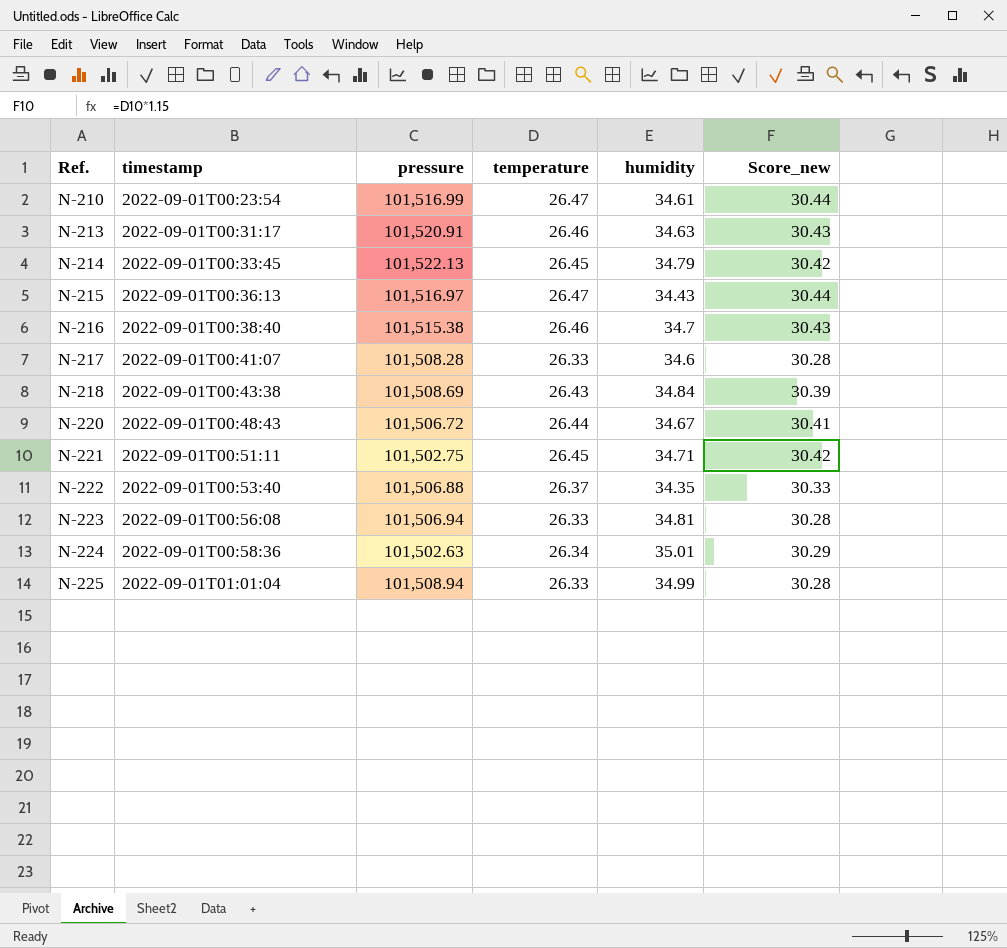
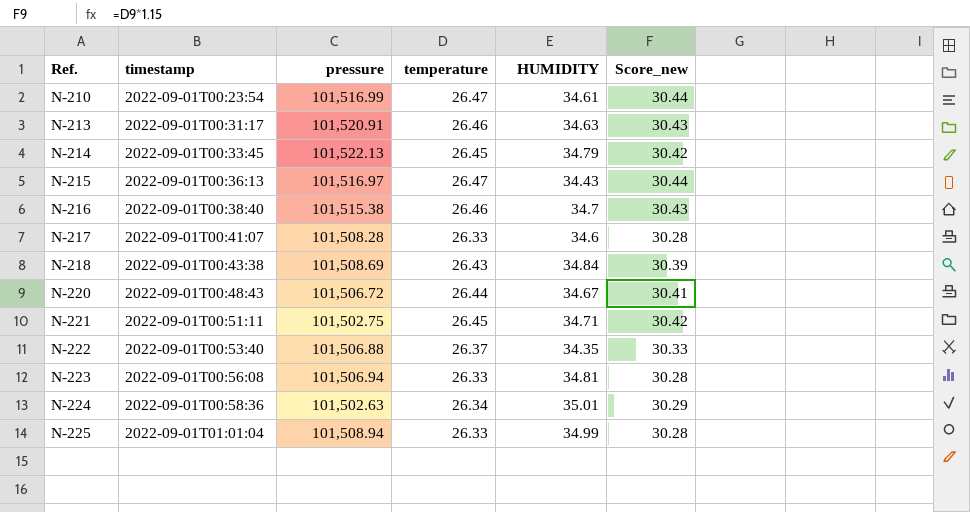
column name: humidity -> HUMIDITY

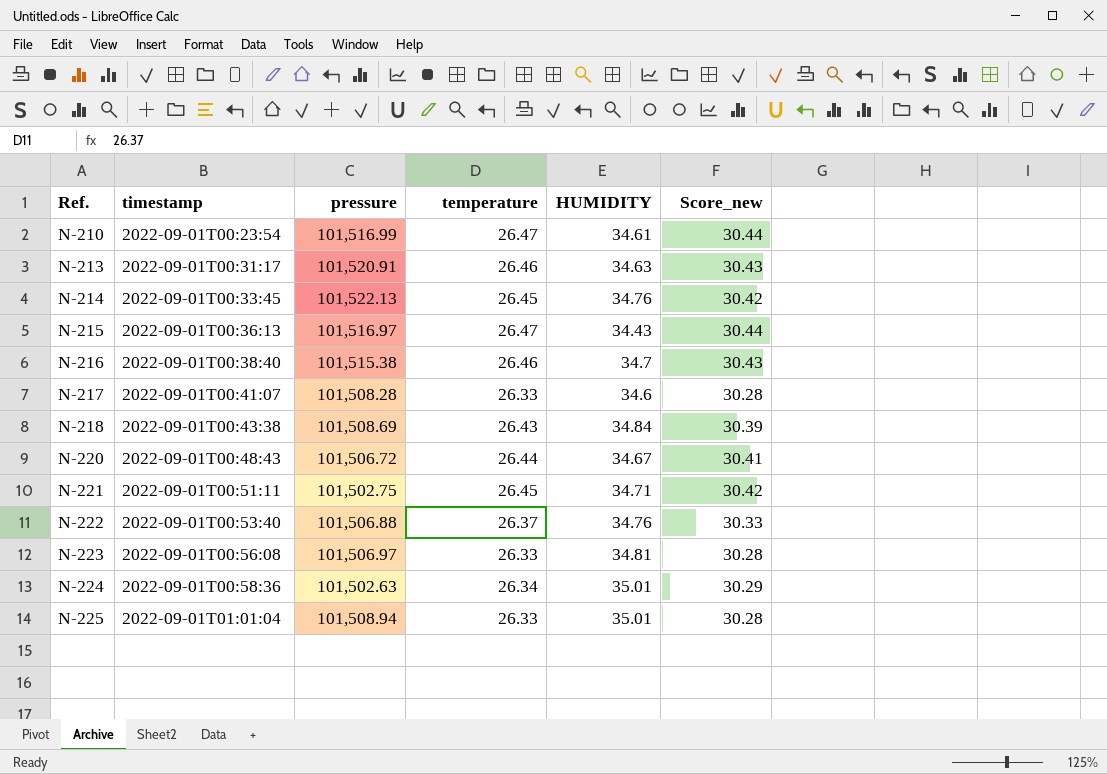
N-214 | HUMIDITY: 34.79 -> 34.76
N-222 | HUMIDITY: 34.35 -> 34.76
N-223 | pressure: 101,506.94 -> 101,506.97
N-225 | HUMIDITY: 34.99 -> 35.01

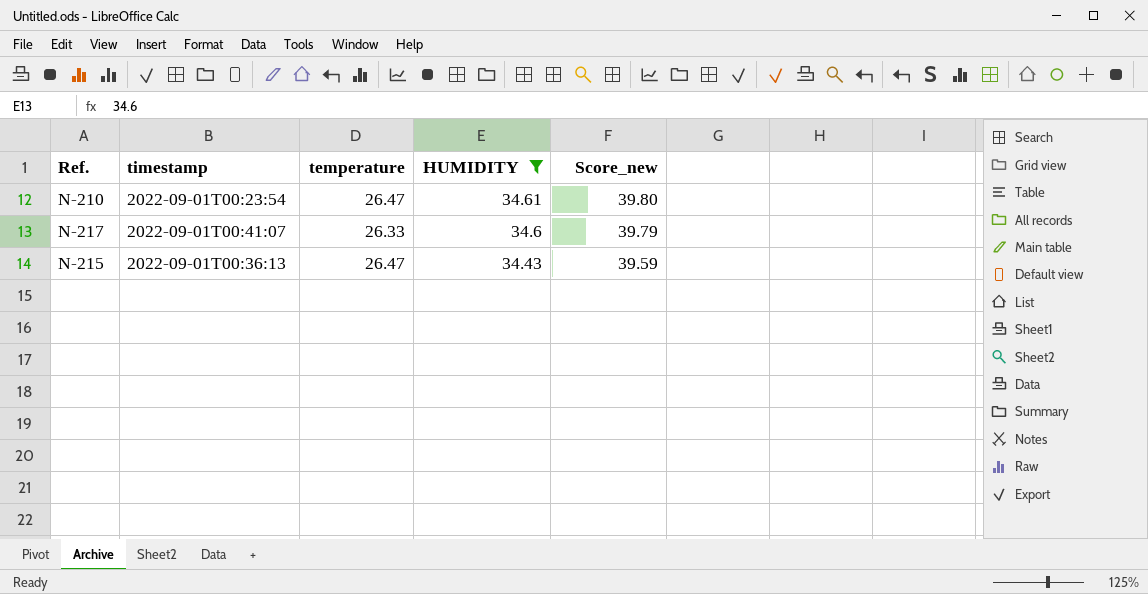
filter: none -> HUMIDITY <= 34.61
row order: Ref. ascending -> HUMIDITY descending
column pressure | position: 3 -> none
column Score_new | formula: [temperature] * 1.15 -> [HUMIDITY] * 1.15

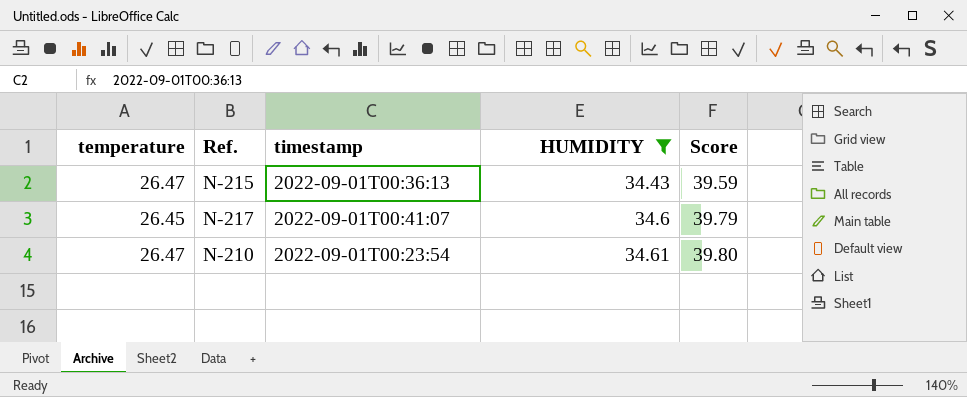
row order: HUMIDITY descending -> HUMIDITY ascending
column temperature | position: 3 -> 1
column name: Score_new -> Score
N-217 | temperature: 26.33 -> 26.45

